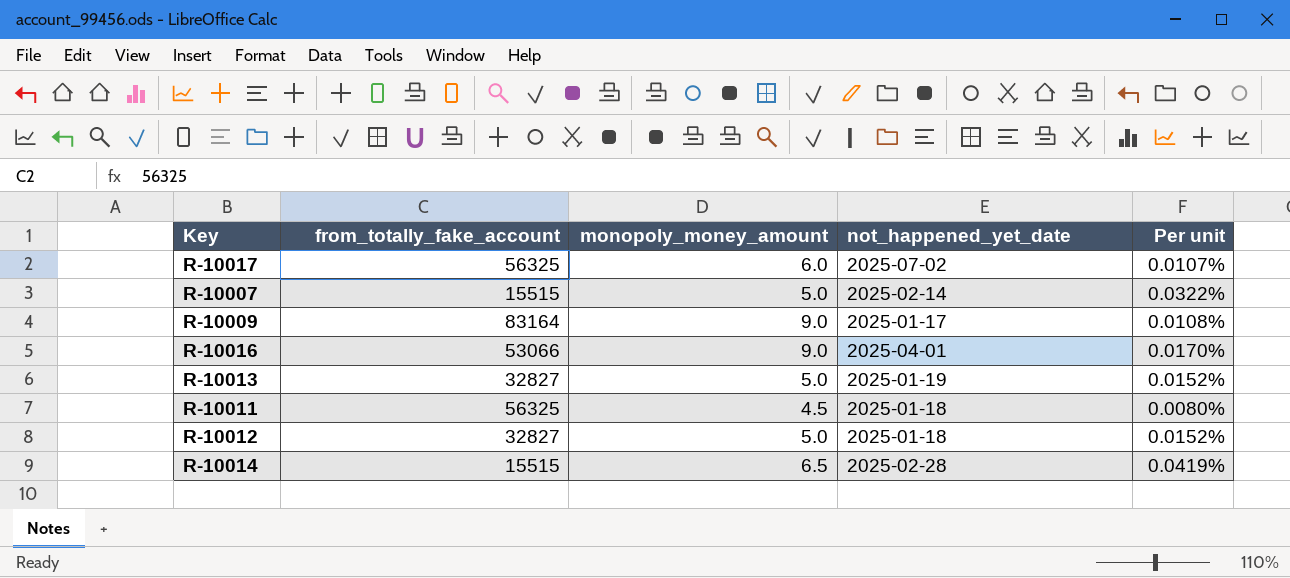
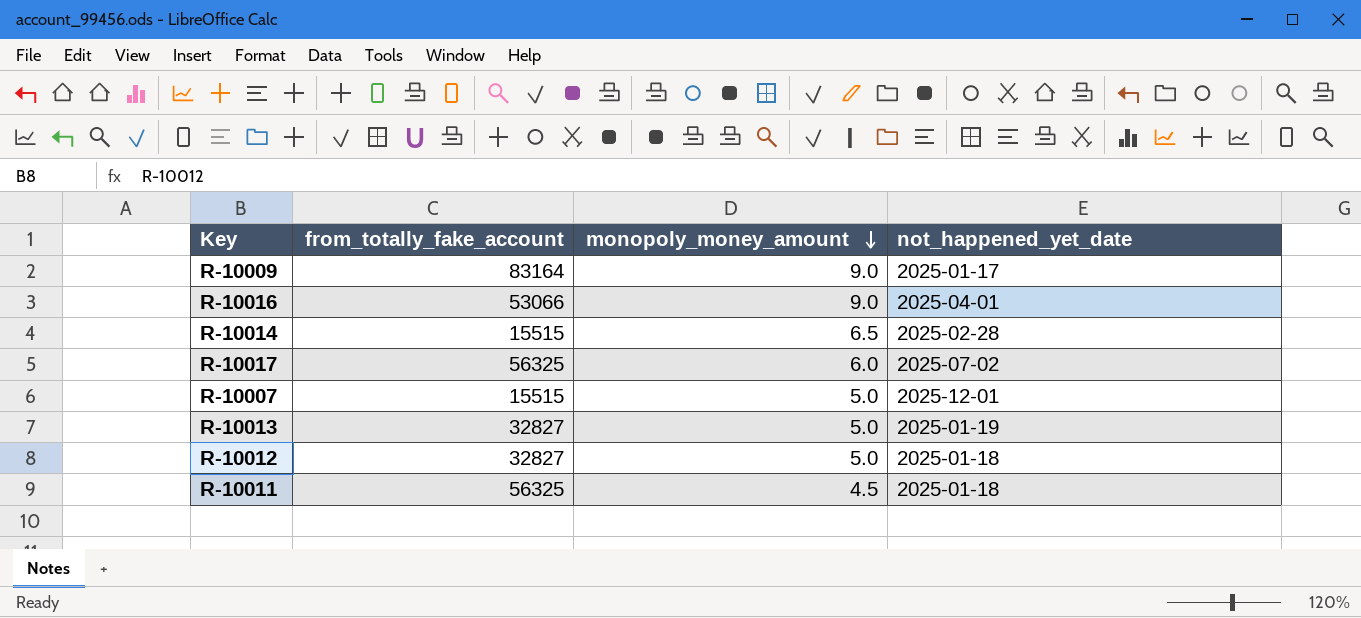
row order: none -> monopoly_money_amount descending
column Per unit | formula: [monopoly_money_amount] / [from_totally_fake_account] -> none
R-10007 | not_happened_yet_date: 2025-02-14 -> 2025-12-01

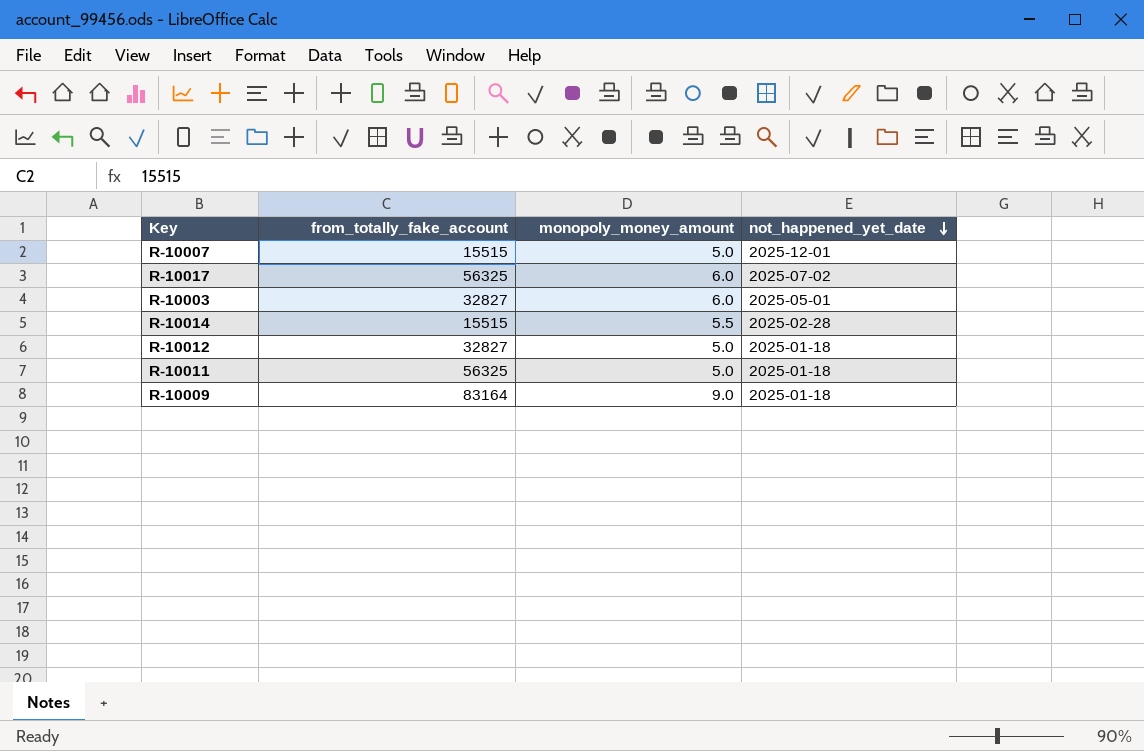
row order: monopoly_money_amount descending -> not_happened_yet_date descending
row R-10016: 53066 | 9.0 | 2025-04-01 -> none
row R-10013: 32827 | 5.0 | 2025-01-19 -> none
row R-10003: none -> 32827 | 6.0 | 2025-05-01
R-10014 | monopoly_money_amount: 6.5 -> 5.5
R-10011 | monopoly_money_amount: 4.5 -> 5.0
R-10009 | not_happened_yet_date: 2025-01-17 -> 2025-01-18

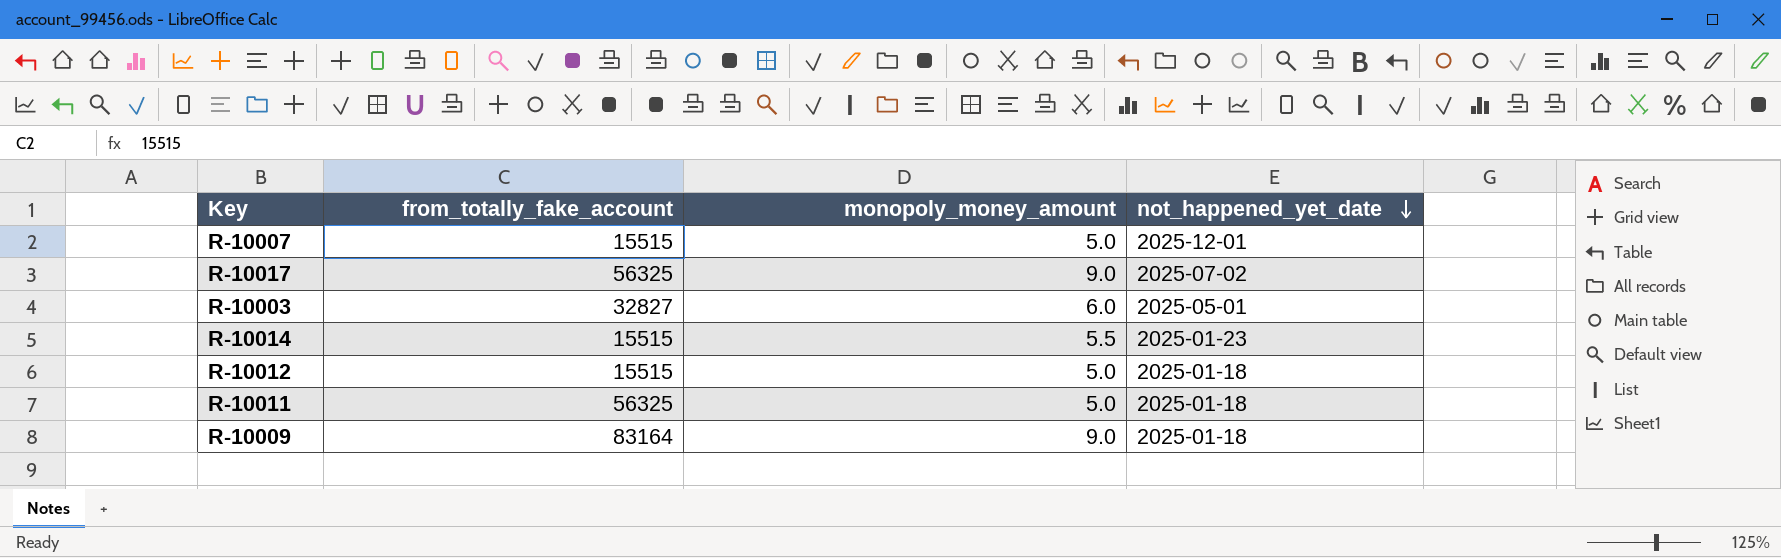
R-10017 | monopoly_money_amount: 6.0 -> 9.0
R-10014 | not_happened_yet_date: 2025-02-28 -> 2025-01-23
R-10012 | from_totally_fake_account: 32827 -> 15515

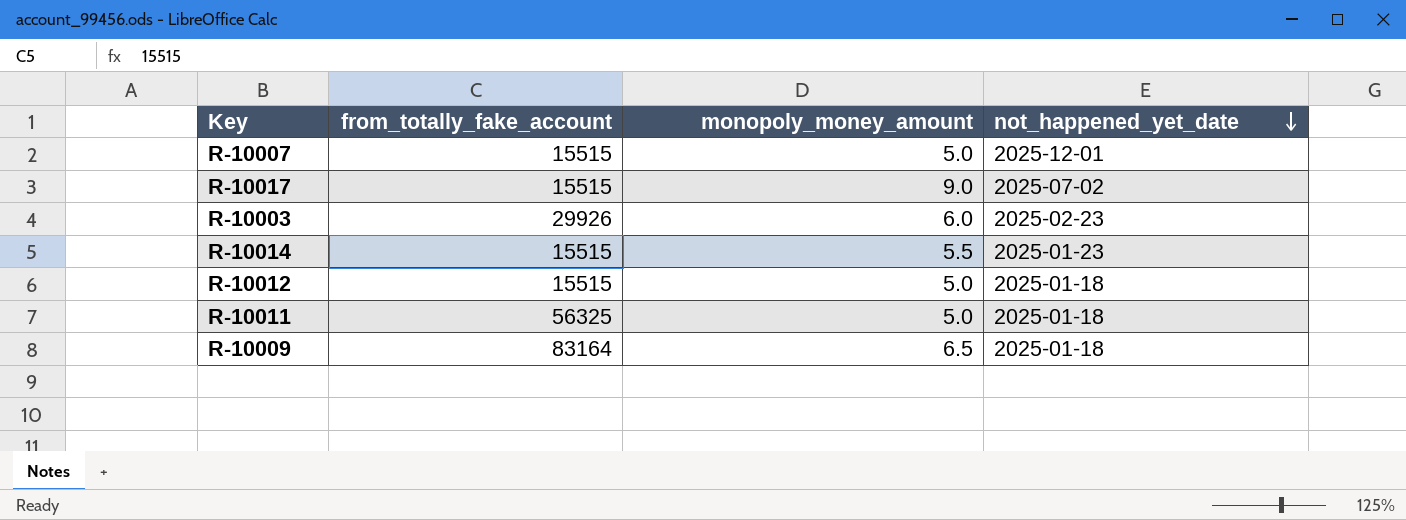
R-10017 | from_totally_fake_account: 56325 -> 15515
R-10003 | from_totally_fake_account: 32827 -> 29926
R-10003 | not_happened_yet_date: 2025-05-01 -> 2025-02-23
R-10009 | monopoly_money_amount: 9.0 -> 6.5

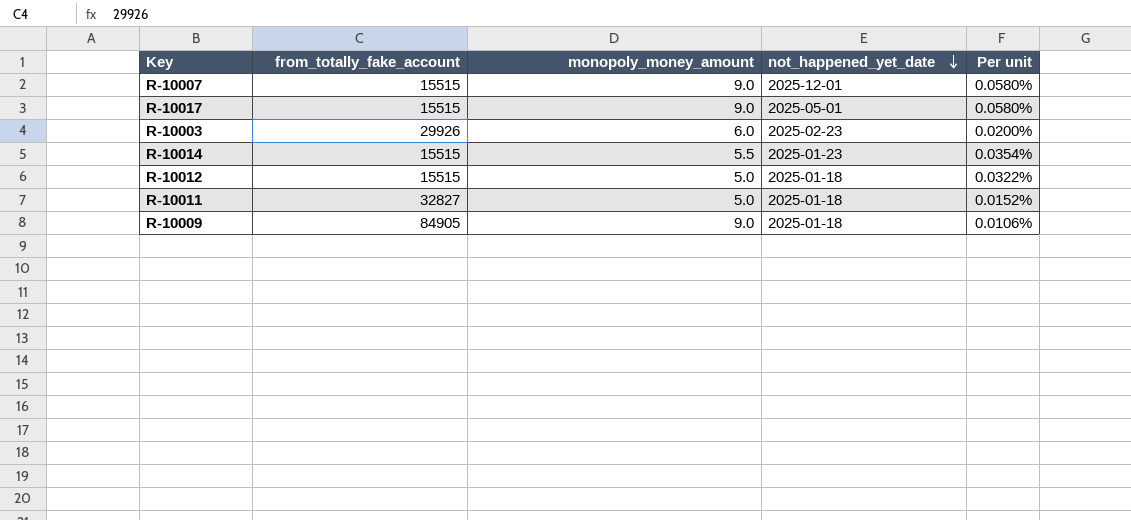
column Per unit | formula: none -> [monopoly_money_amount] / [from_totally_fake_account]
R-10007 | monopoly_money_amount: 5.0 -> 9.0
R-10017 | not_happened_yet_date: 2025-07-02 -> 2025-05-01
R-10011 | from_totally_fake_account: 56325 -> 32827
R-10009 | from_totally_fake_account: 83164 -> 84905
R-10009 | monopoly_money_amount: 6.5 -> 9.0

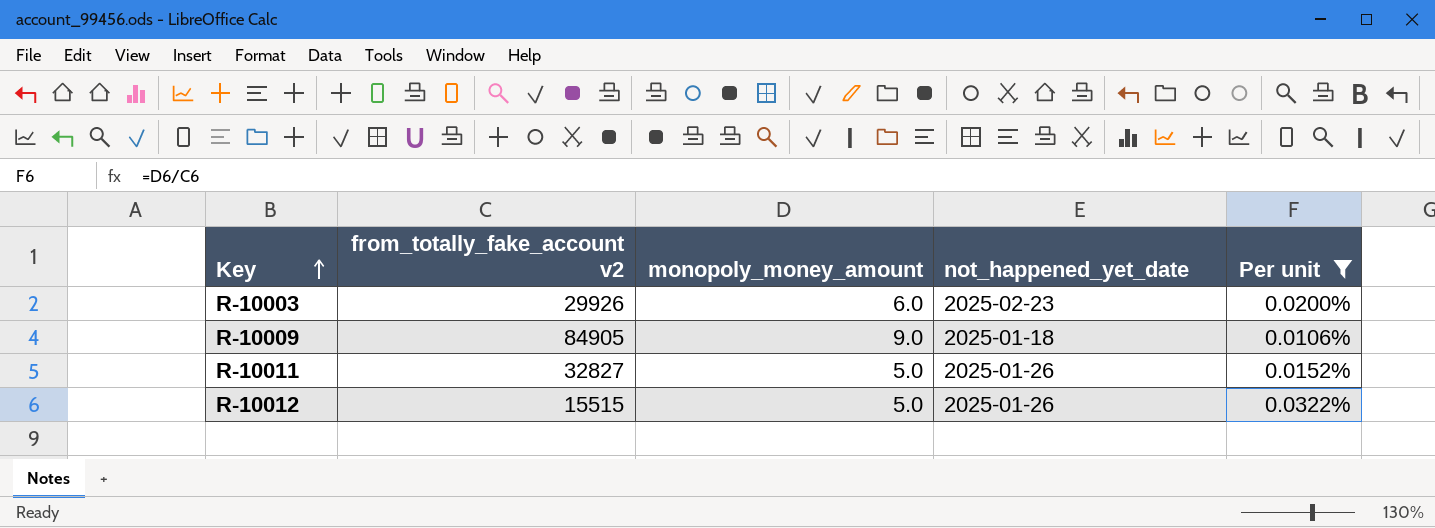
filter: none -> Per unit <= 0.0322%
row order: not_happened_yet_date descending -> Key ascending
column name: from_totally_fake_account -> from_totally_fake_account v2
R-10011 | not_happened_yet_date: 2025-01-18 -> 2025-01-26
R-10012 | not_happened_yet_date: 2025-01-18 -> 2025-01-26

